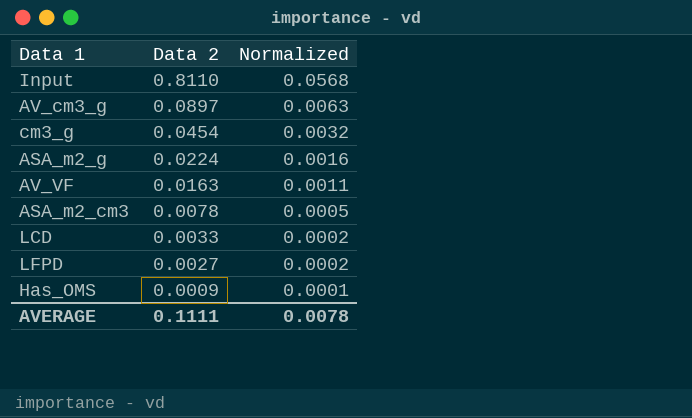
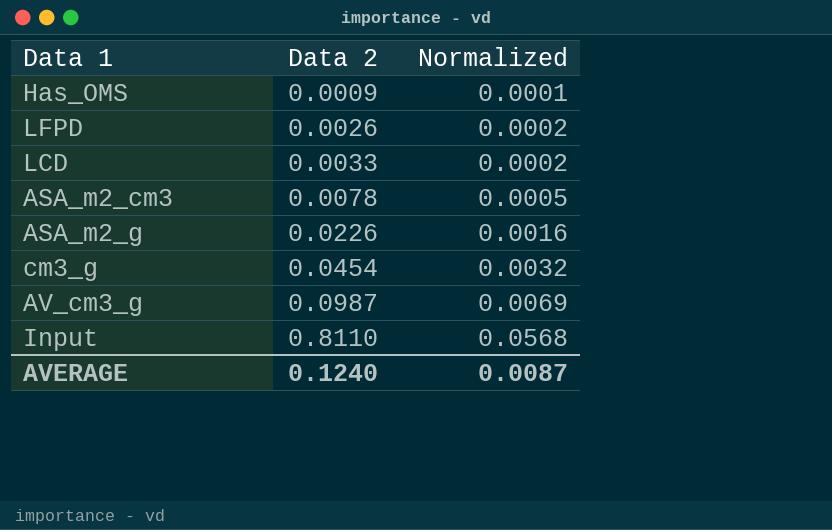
row order: Data 2 descending -> Data 2 ascending
row AV_VF: 0.0163 | 0.0011 -> none
LFPD | Data 2: 0.0027 -> 0.0026
ASA_m2_g | Data 2: 0.0224 -> 0.0226
AV_cm3_g | Data 2: 0.0897 -> 0.0987
AV_cm3_g | Normalized: 0.0063 -> 0.0069
AVERAGE | Data 2: 0.1111 -> 0.1240
AVERAGE | Normalized: 0.0078 -> 0.0087

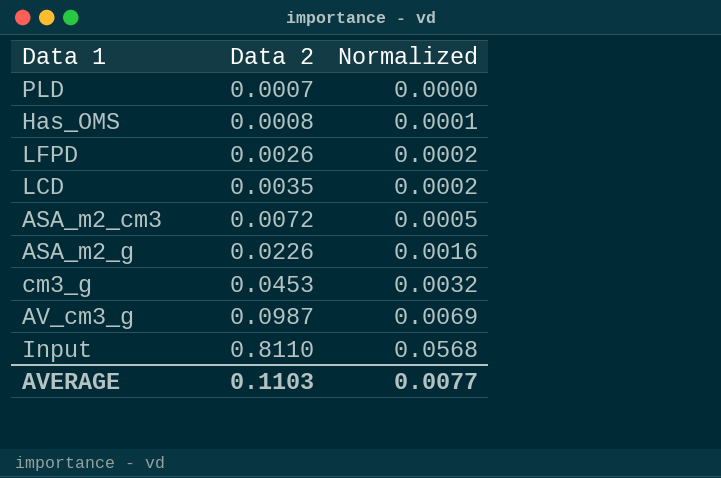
row PLD: none -> 0.0007 | 0.0000
Has_OMS | Data 2: 0.0009 -> 0.0008
LCD | Data 2: 0.0033 -> 0.0035
ASA_m2_cm3 | Data 2: 0.0078 -> 0.0072
cm3_g | Data 2: 0.0454 -> 0.0453
AVERAGE | Data 2: 0.1240 -> 0.1103
AVERAGE | Normalized: 0.0087 -> 0.0077

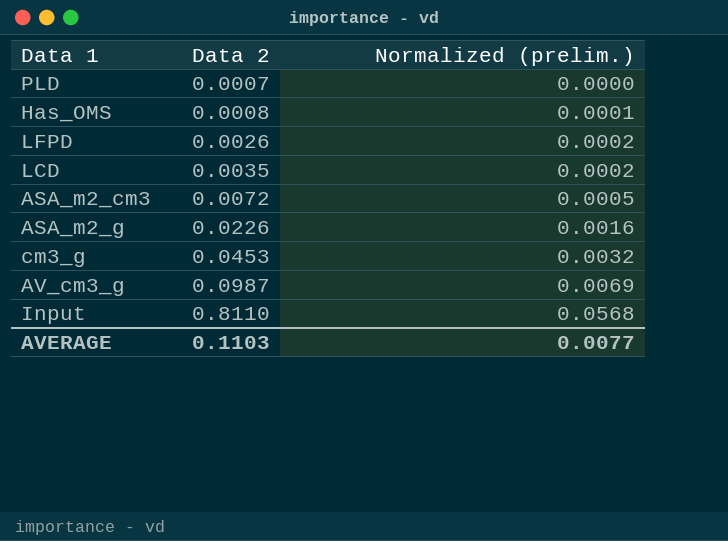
column name: Normalized -> Normalized (prelim.)

